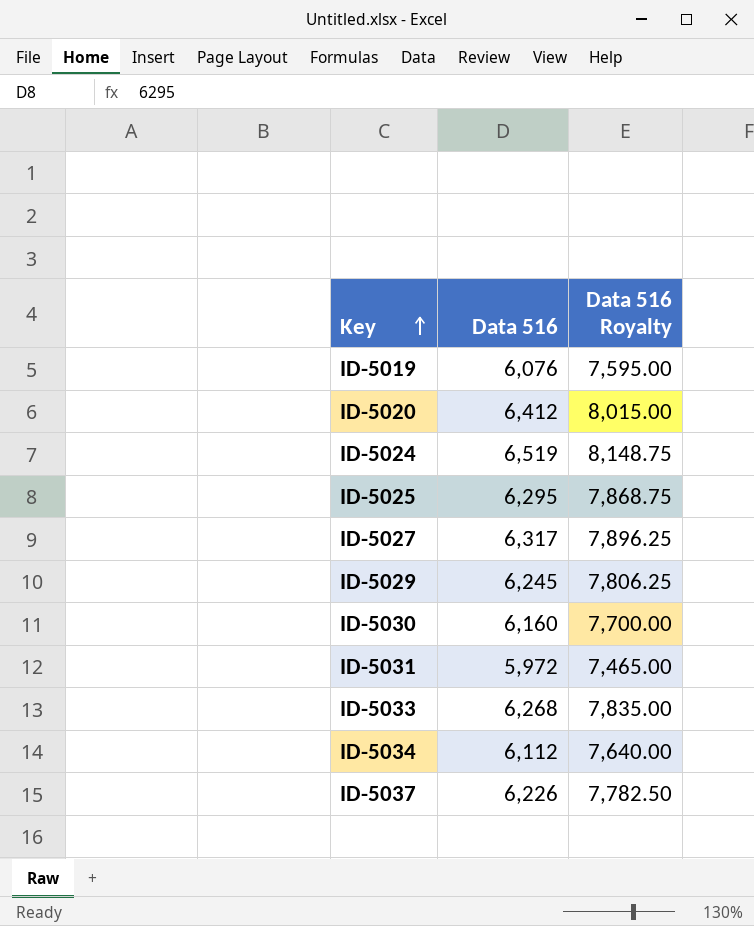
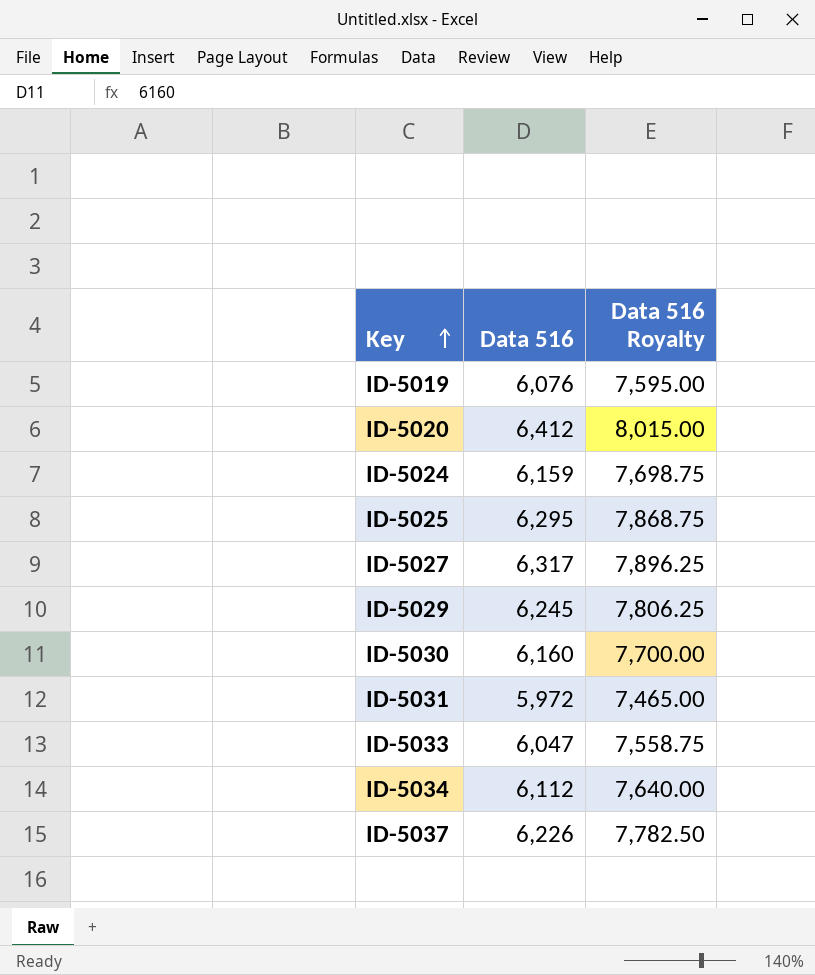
ID-5024 | Data 516: 6,519 -> 6,159
ID-5024 | Data 516 Royalty: 8,148.75 -> 7,698.75
ID-5033 | Data 516: 6,268 -> 6,047
ID-5033 | Data 516 Royalty: 7,835.00 -> 7,558.75

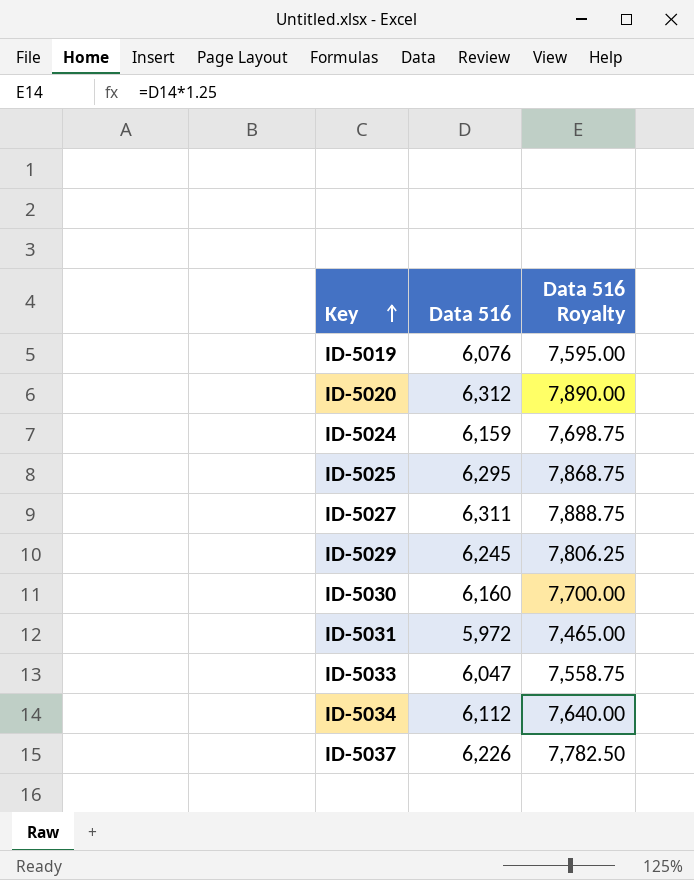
ID-5020 | Data 516: 6,412 -> 6,312
ID-5020 | Data 516 Royalty: 8,015.00 -> 7,890.00
ID-5027 | Data 516: 6,317 -> 6,311
ID-5027 | Data 516 Royalty: 7,896.25 -> 7,888.75

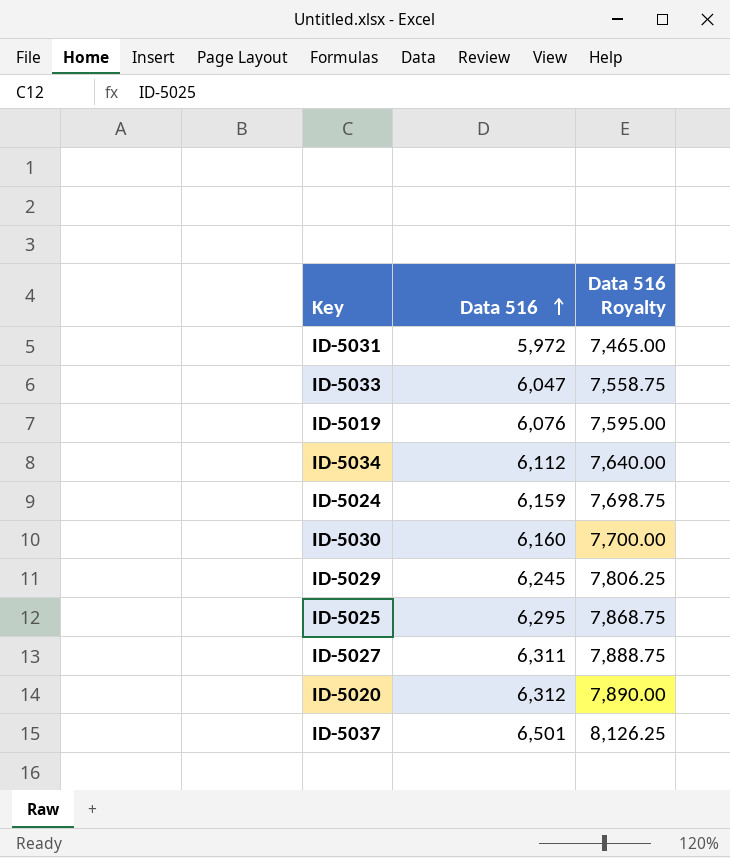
row order: Key ascending -> Data 516 ascending
ID-5037 | Data 516: 6,226 -> 6,501
ID-5037 | Data 516 Royalty: 7,782.50 -> 8,126.25

